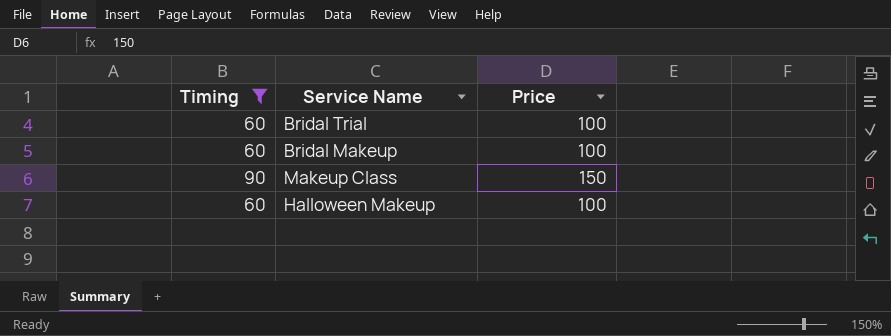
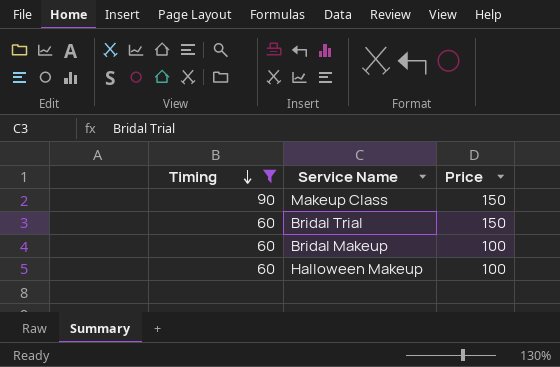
row order: none -> Timing descending
Bridal Trial | Price: 100 -> 150

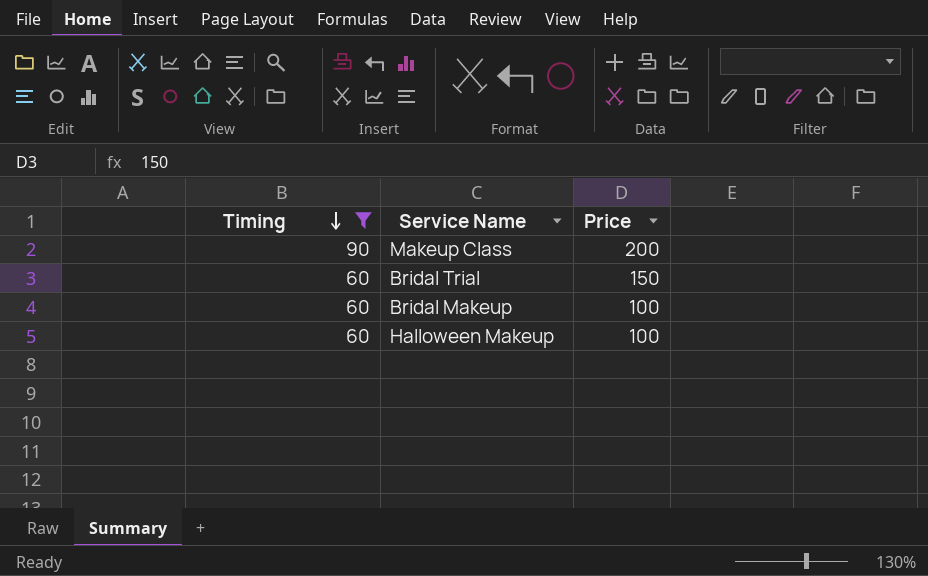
Makeup Class | Price: 150 -> 200

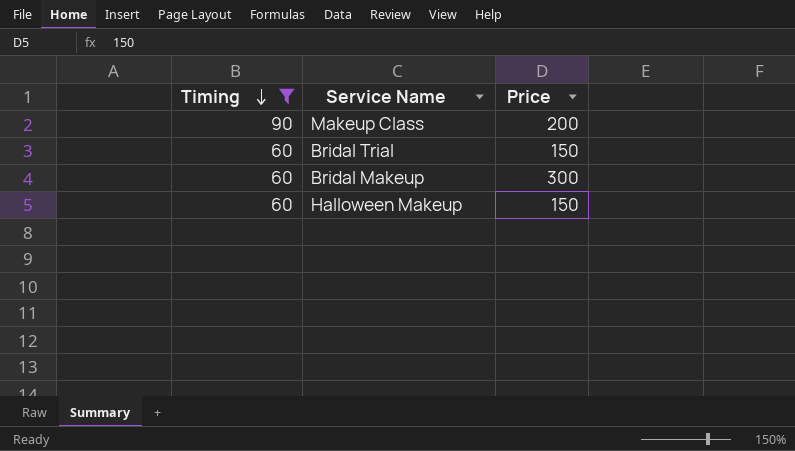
Bridal Makeup | Price: 100 -> 300
Halloween Makeup | Price: 100 -> 150

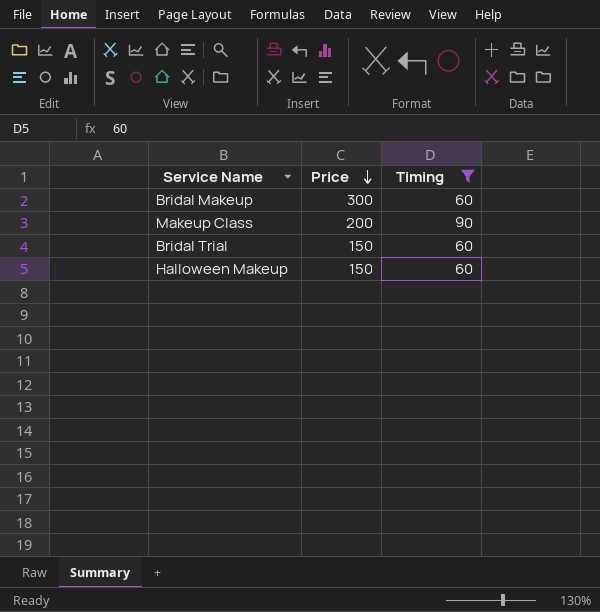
row order: Timing descending -> Price descending
column Timing | position: 1 -> 3

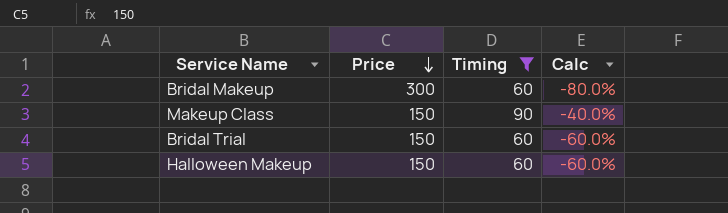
column Calc | formula: none -> ([Timing] - [Price]) / [Price]
Makeup Class | Price: 200 -> 150

